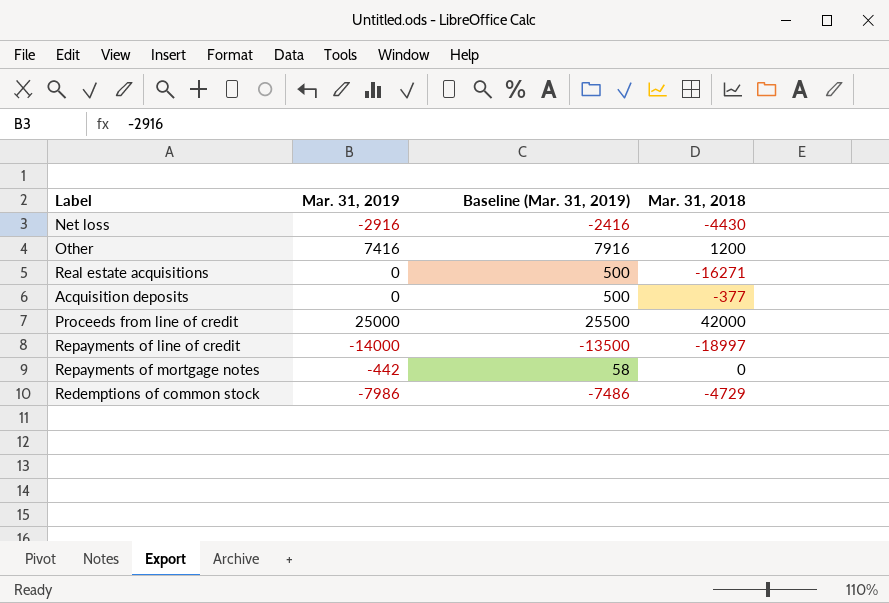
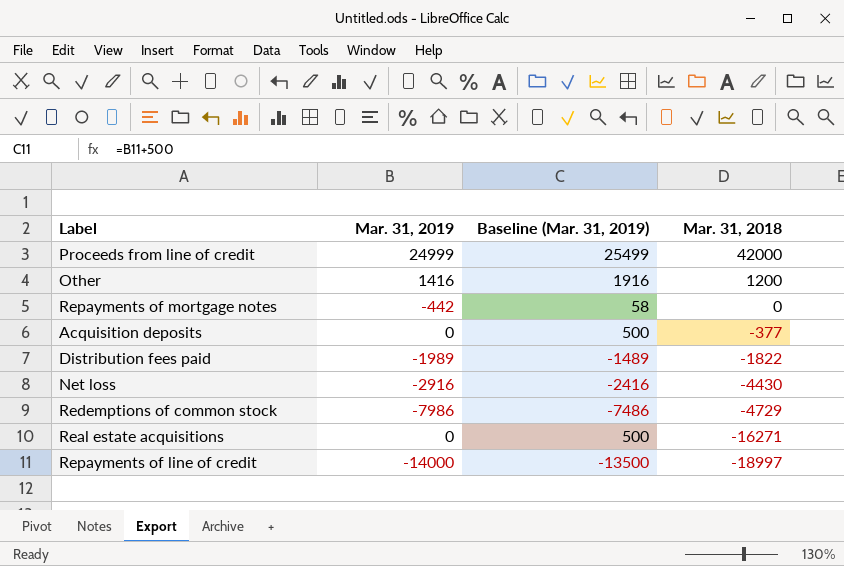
row order: none -> Mar. 31, 2018 descending
Proceeds from line of credit | Mar. 31, 2019: 25000 -> 24999
Proceeds from line of credit | Baseline (Mar. 31, 2019): 25500 -> 25499
Other | Mar. 31, 2019: 7416 -> 1416
Other | Baseline (Mar. 31, 2019): 7916 -> 1916
row Distribution fees paid: none -> -1989 | -1489 | -1822

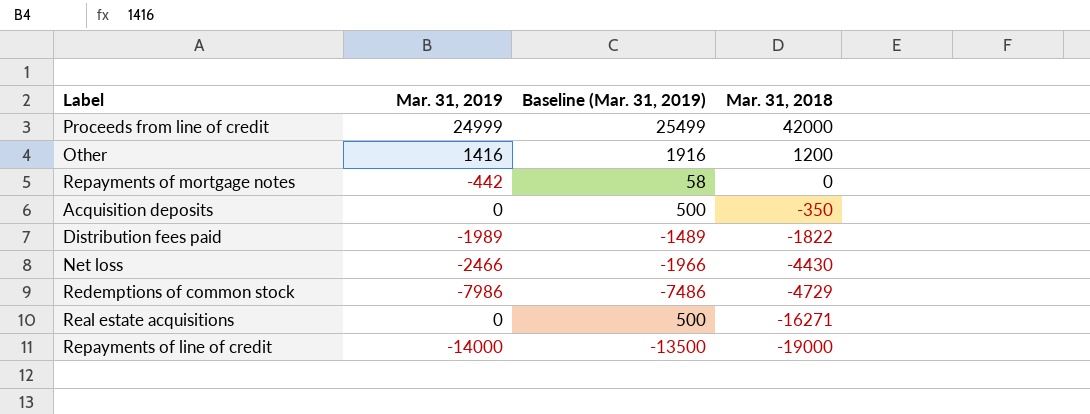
Acquisition deposits | Mar. 31, 2018: -377 -> -350
Net loss | Mar. 31, 2019: -2916 -> -2466
Net loss | Baseline (Mar. 31, 2019): -2416 -> -1966
Repayments of line of credit | Mar. 31, 2018: -18997 -> -19000

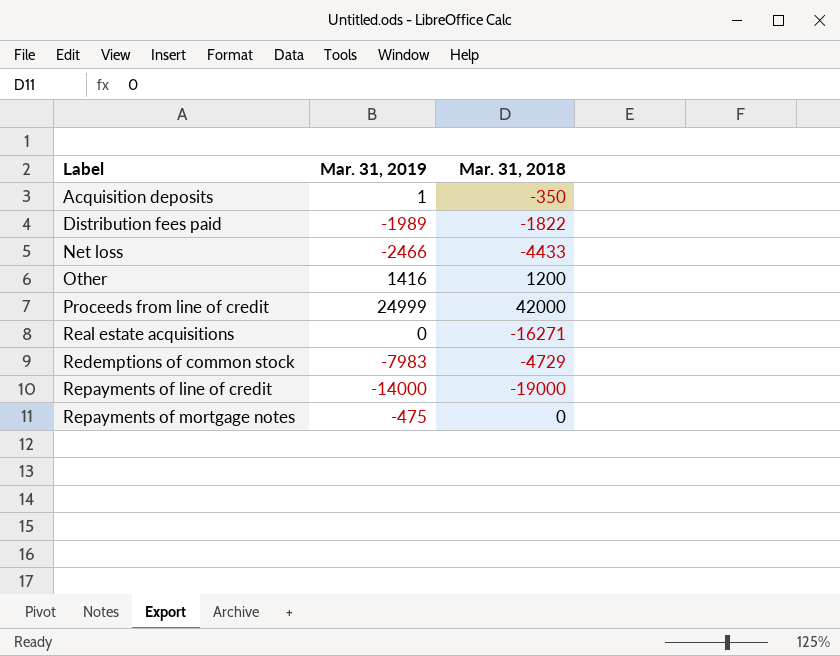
row order: Mar. 31, 2018 descending -> Label ascending
column Baseline (Mar. 31, 2019) | formula: [Mar. 31, 2019] + 500 -> none
Acquisition deposits | Mar. 31, 2019: 0 -> 1
Net loss | Mar. 31, 2018: -4430 -> -4433
Redemptions of common stock | Mar. 31, 2019: -7986 -> -7983
Repayments of mortgage notes | Mar. 31, 2019: -442 -> -475

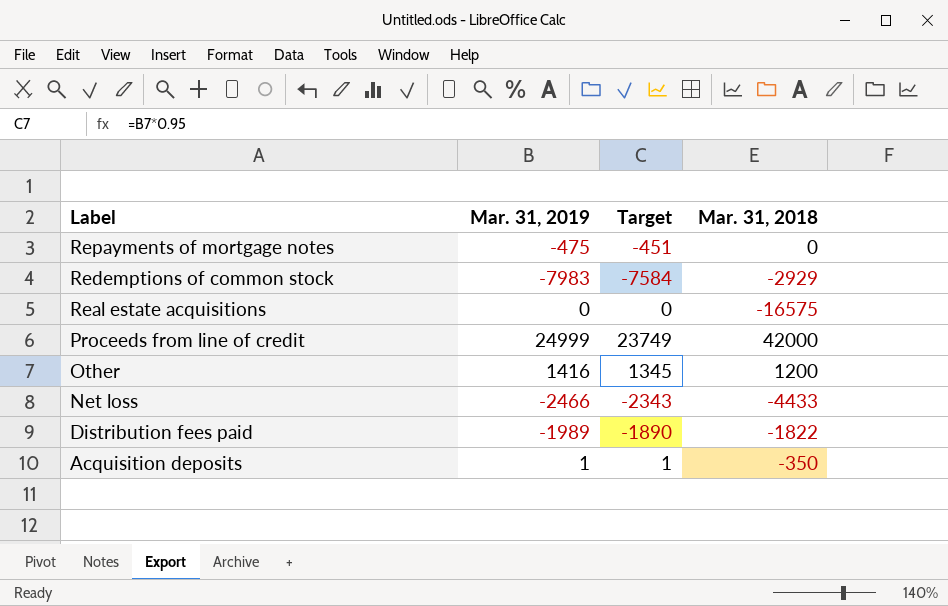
row order: Label ascending -> Label descending
column Target | formula: none -> [Mar. 31, 2019] * 0.95
row Repayments of line of credit: -14000 | -19000 -> none
Redemptions of common stock | Mar. 31, 2018: -4729 -> -2929
Real estate acquisitions | Mar. 31, 2018: -16271 -> -16575

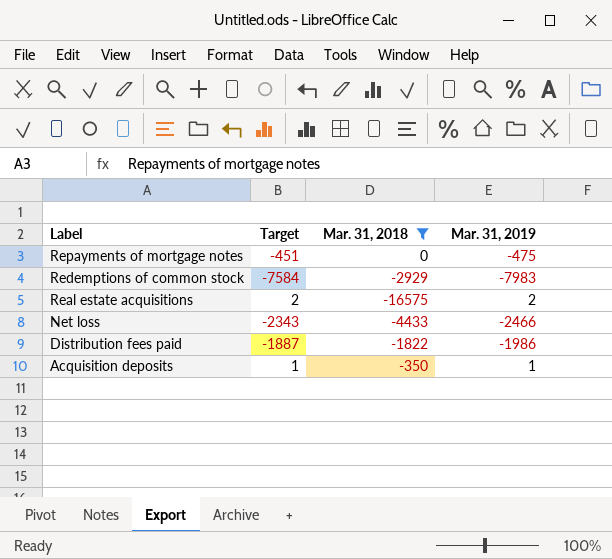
filter: none -> Mar. 31, 2018 <= 0
column Mar. 31, 2019 | position: 2 -> 4
Real estate acquisitions | Target: 0 -> 2
Real estate acquisitions | Mar. 31, 2019: 0 -> 2
Distribution fees paid | Target: -1890 -> -1887
Distribution fees paid | Mar. 31, 2019: -1989 -> -1986

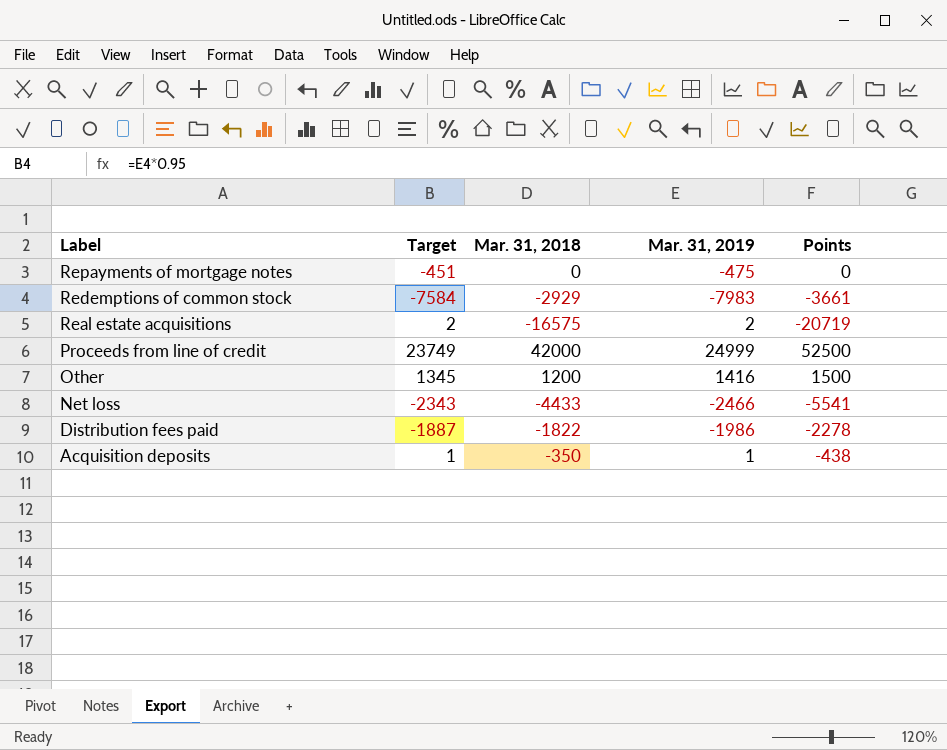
filter: Mar. 31, 2018 <= 0 -> none
column Points | formula: none -> [Mar. 31, 2018] * 1.25

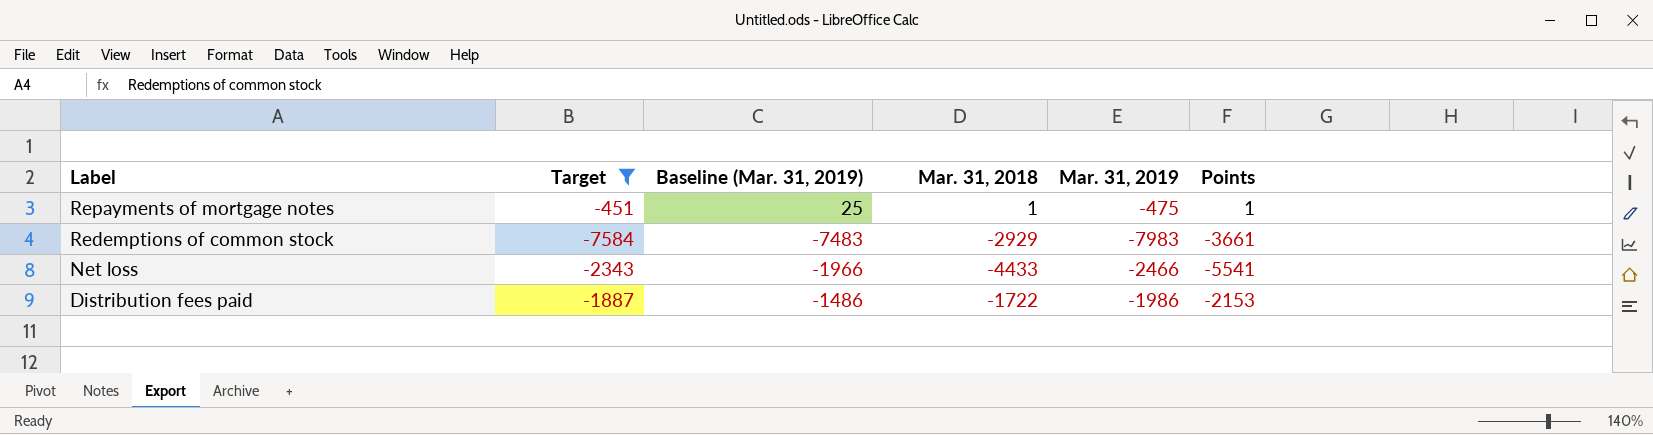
filter: none -> Target <= -451
column Baseline (Mar. 31, 2019) | formula: none -> [Mar. 31, 2019] + 500
Repayments of mortgage notes | Mar. 31, 2018: 0 -> 1
Repayments of mortgage notes | Points: 0 -> 1
Distribution fees paid | Mar. 31, 2018: -1822 -> -1722
Distribution fees paid | Points: -2278 -> -2153

